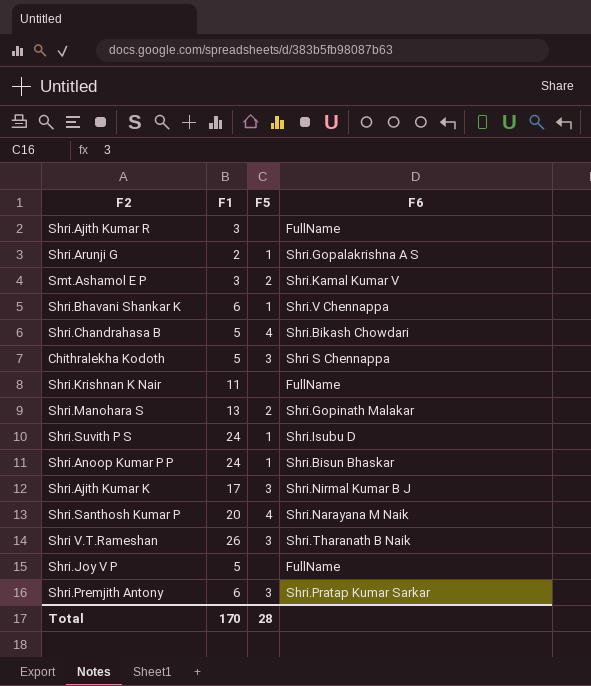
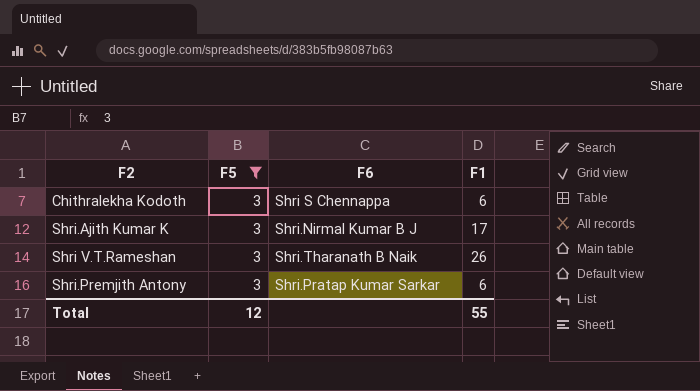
filter: none -> F5 = 3
column F1 | position: 2 -> 4
Chithralekha Kodoth | F1: 5 -> 6
Total | F5: 28 -> 12
Total | F1: 170 -> 55

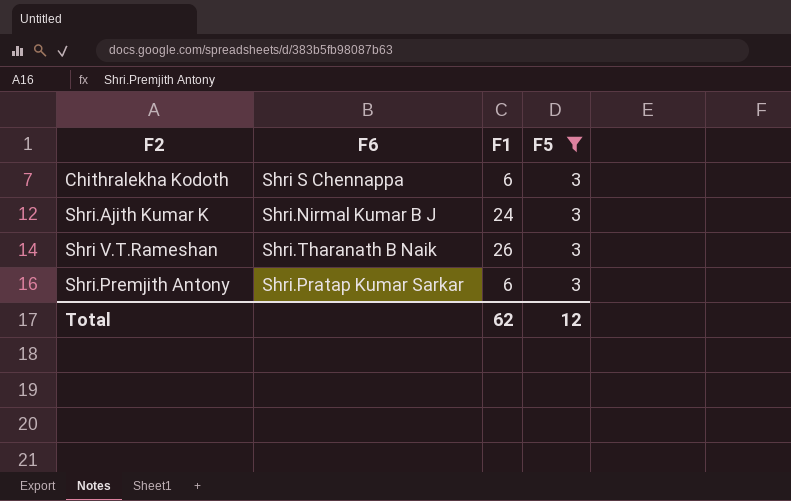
column F5 | position: 2 -> 4
Shri.Ajith Kumar K | F1: 17 -> 24
Total | F1: 55 -> 62

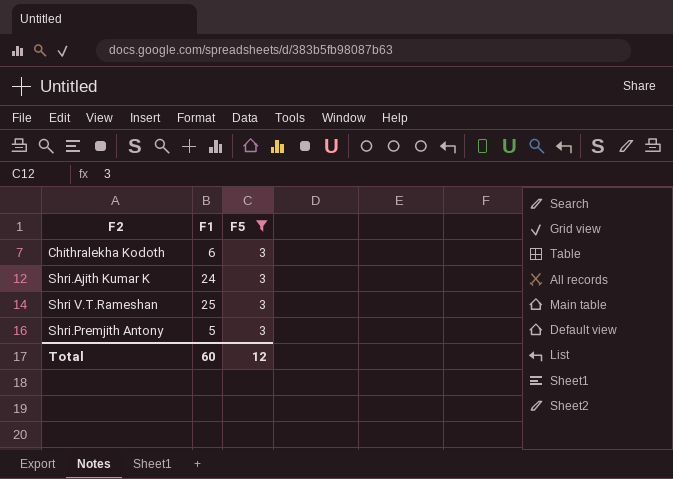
column F6 | position: 2 -> none
Shri V.T.Rameshan | F1: 26 -> 25
Shri.Premjith Antony | F1: 6 -> 5
Total | F1: 62 -> 60

